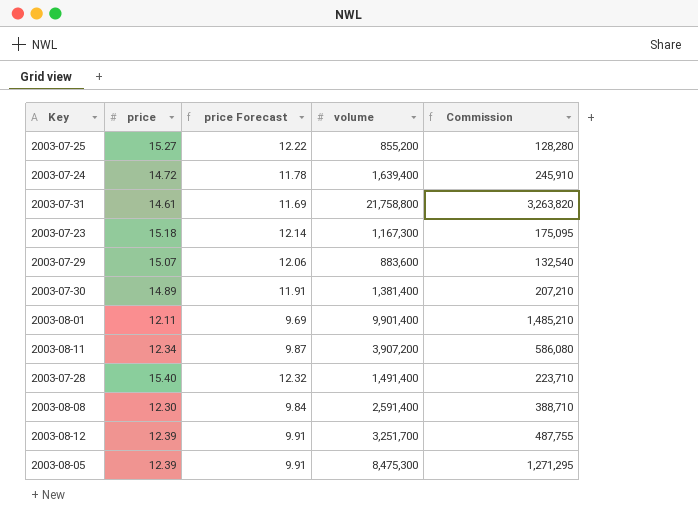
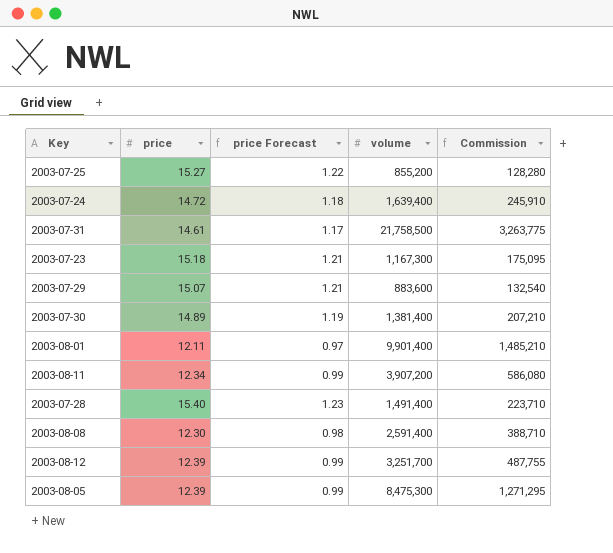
column price Forecast | formula: [price] * 0.8 -> [price] * 0.08
2003-07-31 | volume: 21,758,800 -> 21,758,500
2003-07-31 | Commission: 3,263,820 -> 3,263,775

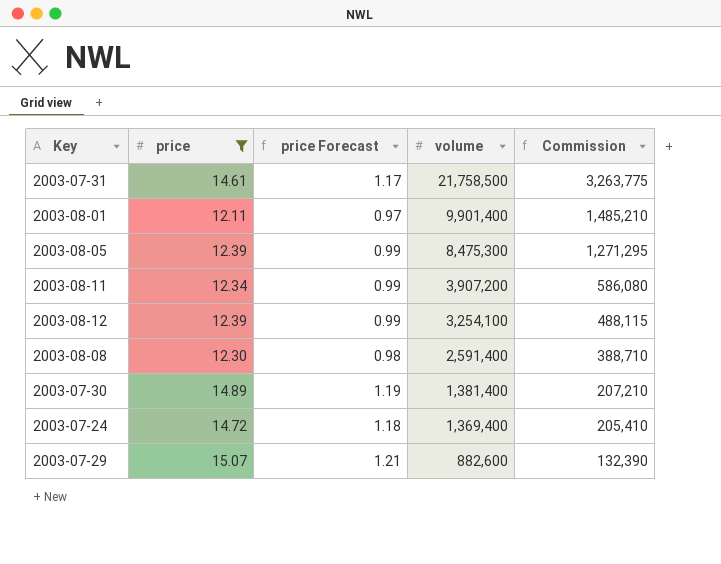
filter: none -> price <= 15.07
row order: none -> volume descending
2003-08-12 | volume: 3,251,700 -> 3,254,100
2003-08-12 | Commission: 487,755 -> 488,115
2003-07-24 | volume: 1,639,400 -> 1,369,400
2003-07-24 | Commission: 245,910 -> 205,410
2003-07-29 | volume: 883,600 -> 882,600
2003-07-29 | Commission: 132,540 -> 132,390

